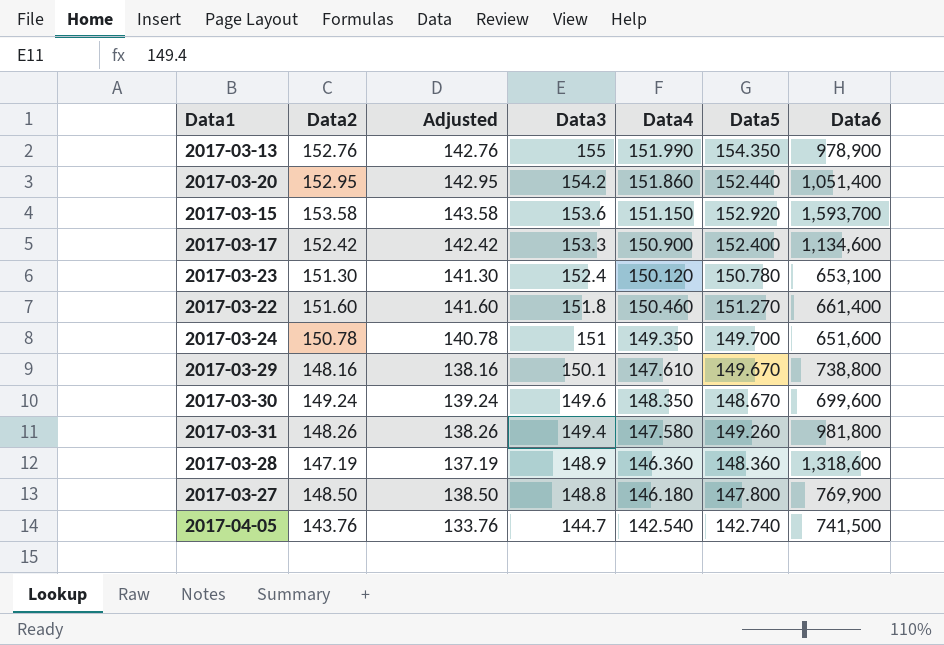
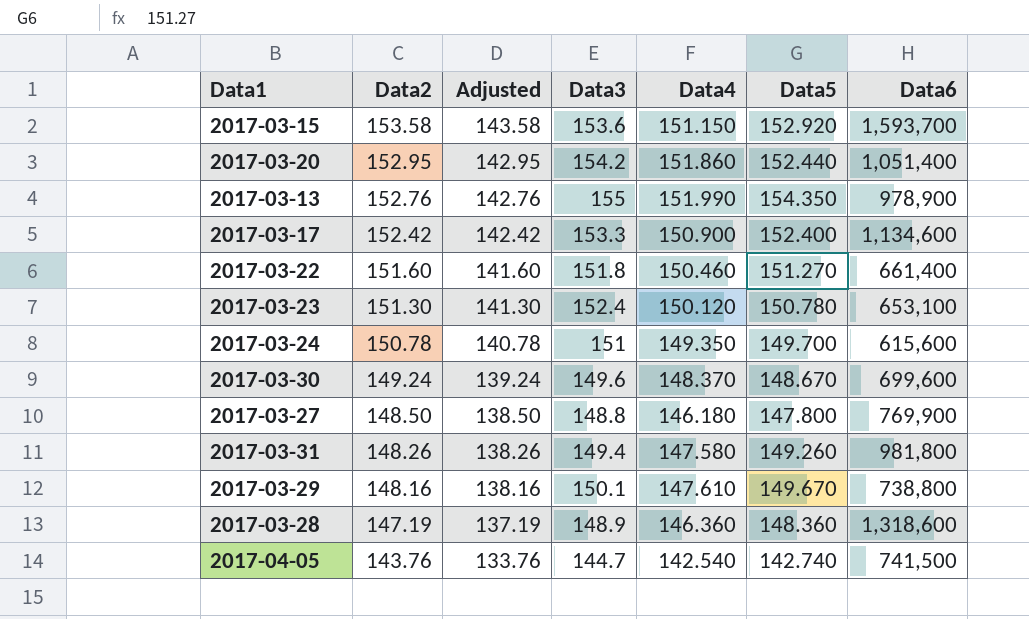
row order: Data3 descending -> Data2 descending
2017-03-24 | Data6: 651,600 -> 615,600
2017-03-30 | Data4: 148.350 -> 148.370

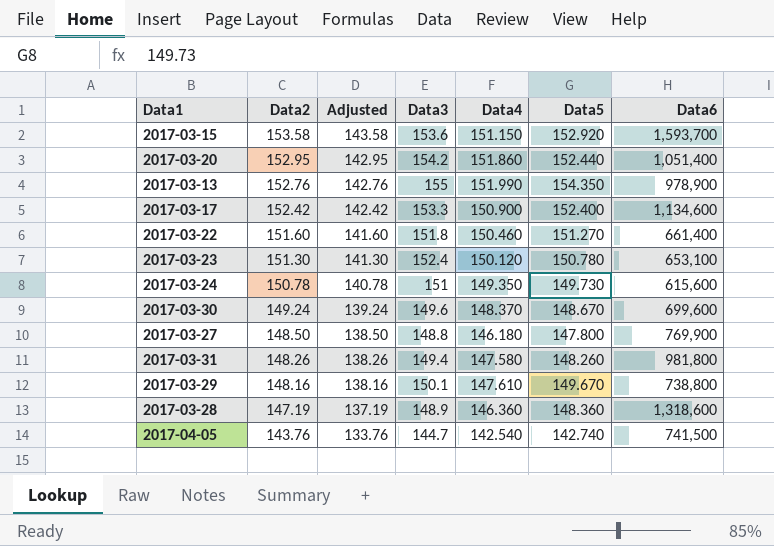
2017-03-24 | Data5: 149.700 -> 149.730
2017-03-31 | Data5: 149.260 -> 148.260

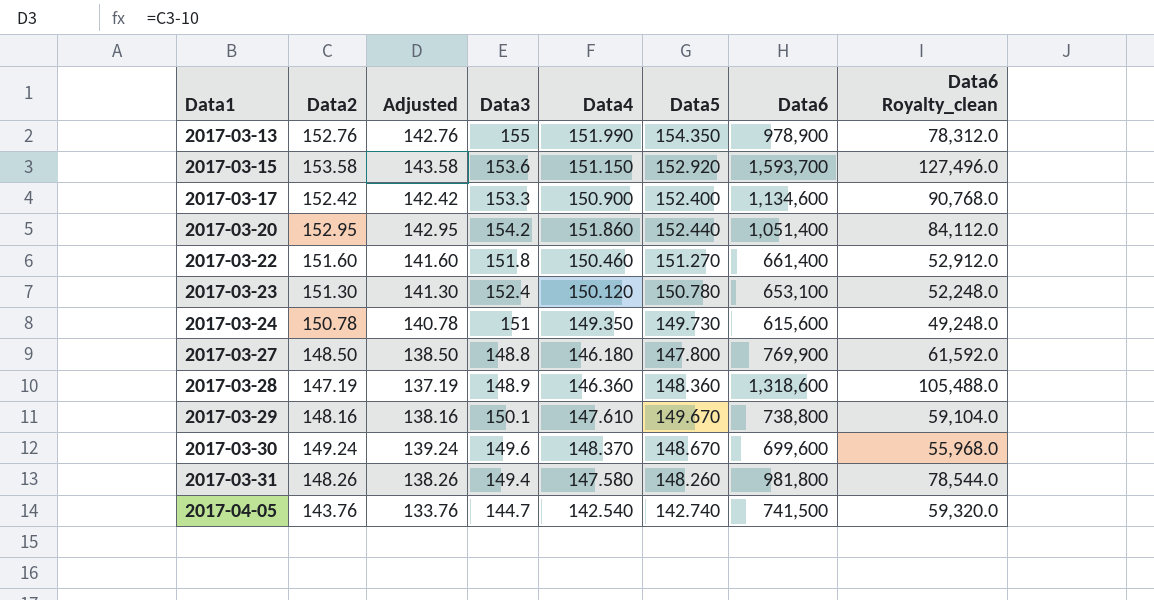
row order: Data2 descending -> Data1 ascending
column Data6 Royalty_clean | formula: none -> [Data6] * 0.08

